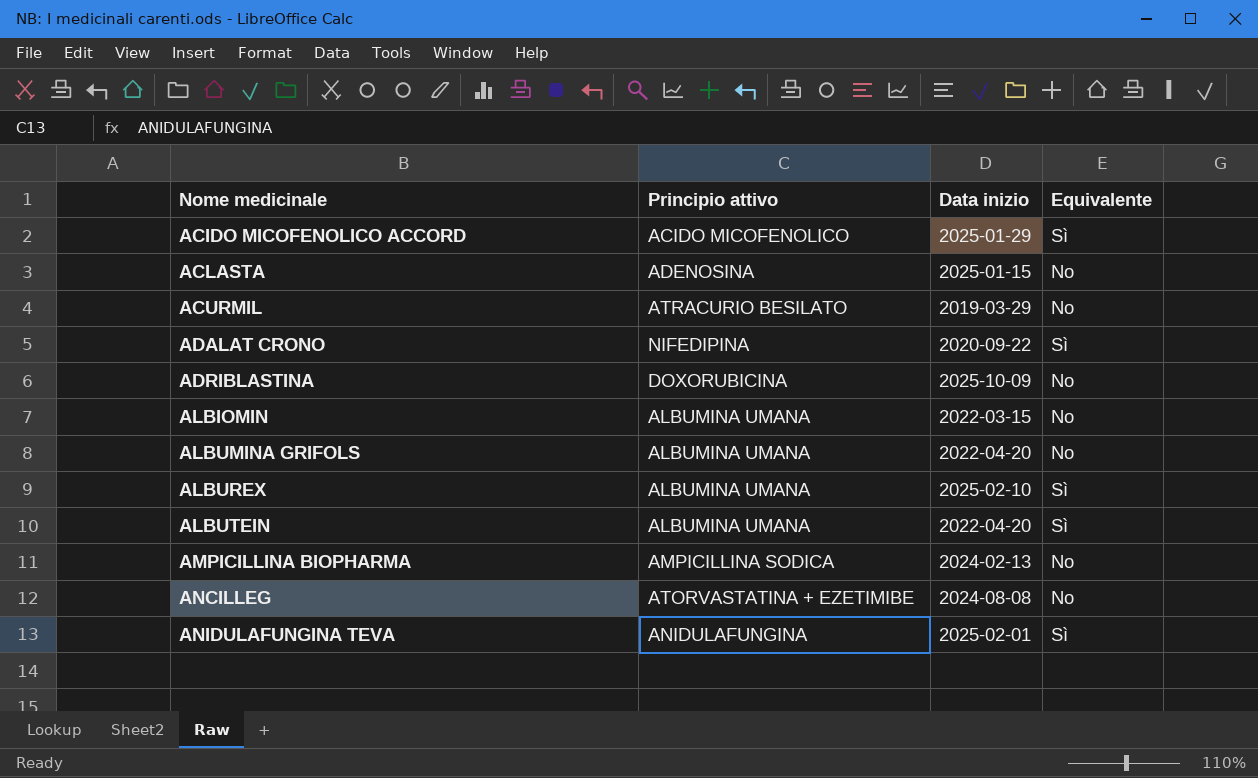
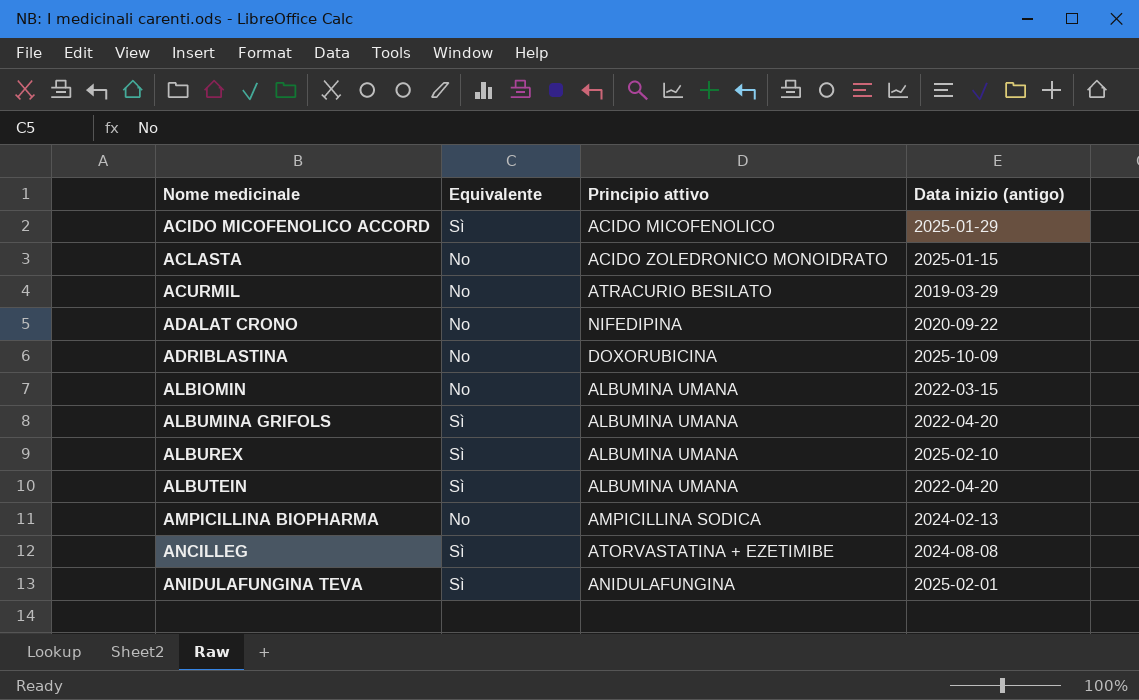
column Equivalente | position: 4 -> 2
column name: Data inizio -> Data inizio (antigo)
ACLASTA | Principio attivo: ADENOSINA -> ACIDO ZOLEDRONICO MONOIDRATO
ADALAT CRONO | Equivalente: Sì -> No
ALBUMINA GRIFOLS | Equivalente: No -> Sì
ANCILLEG | Equivalente: No -> Sì

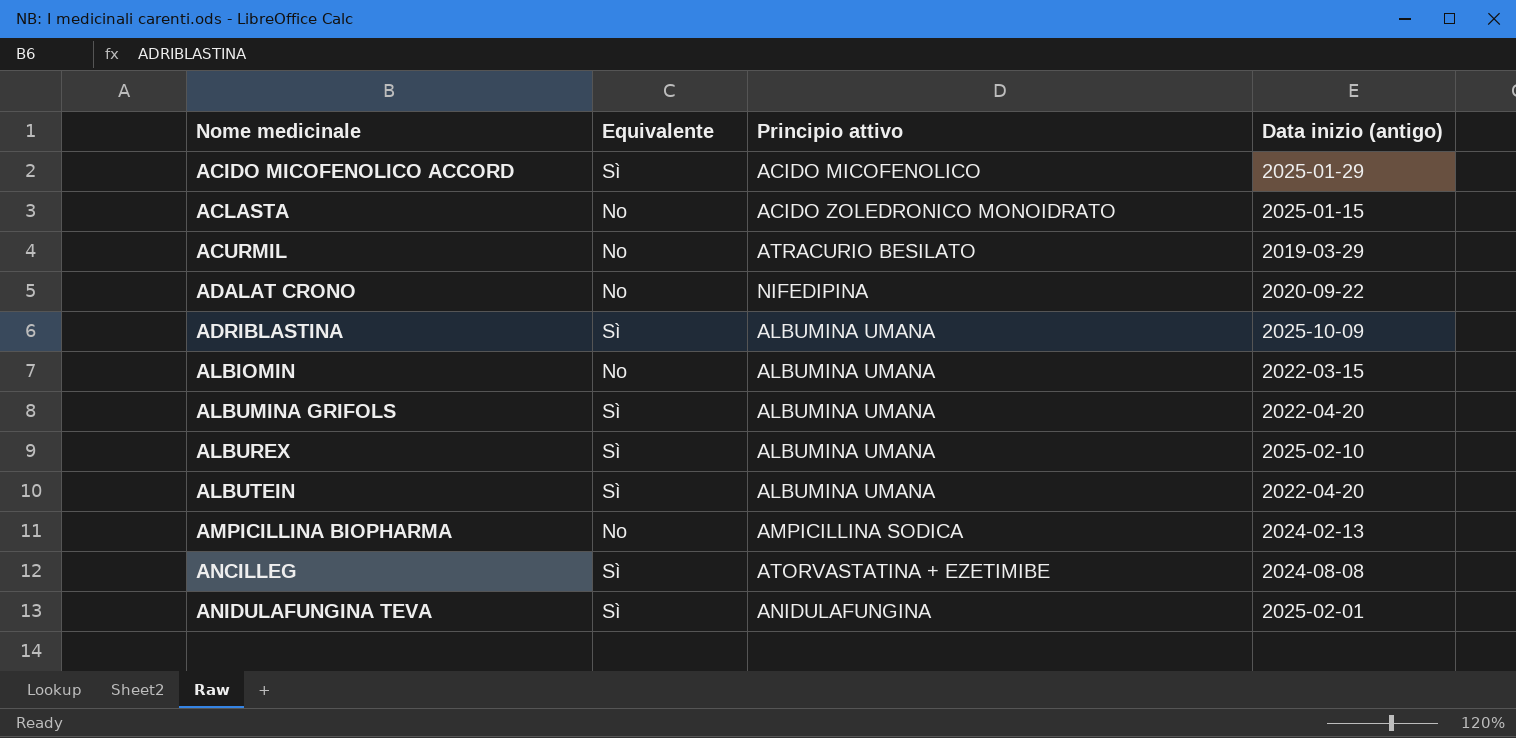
ADRIBLASTINA | Equivalente: No -> Sì
ADRIBLASTINA | Principio attivo: DOXORUBICINA -> ALBUMINA UMANA

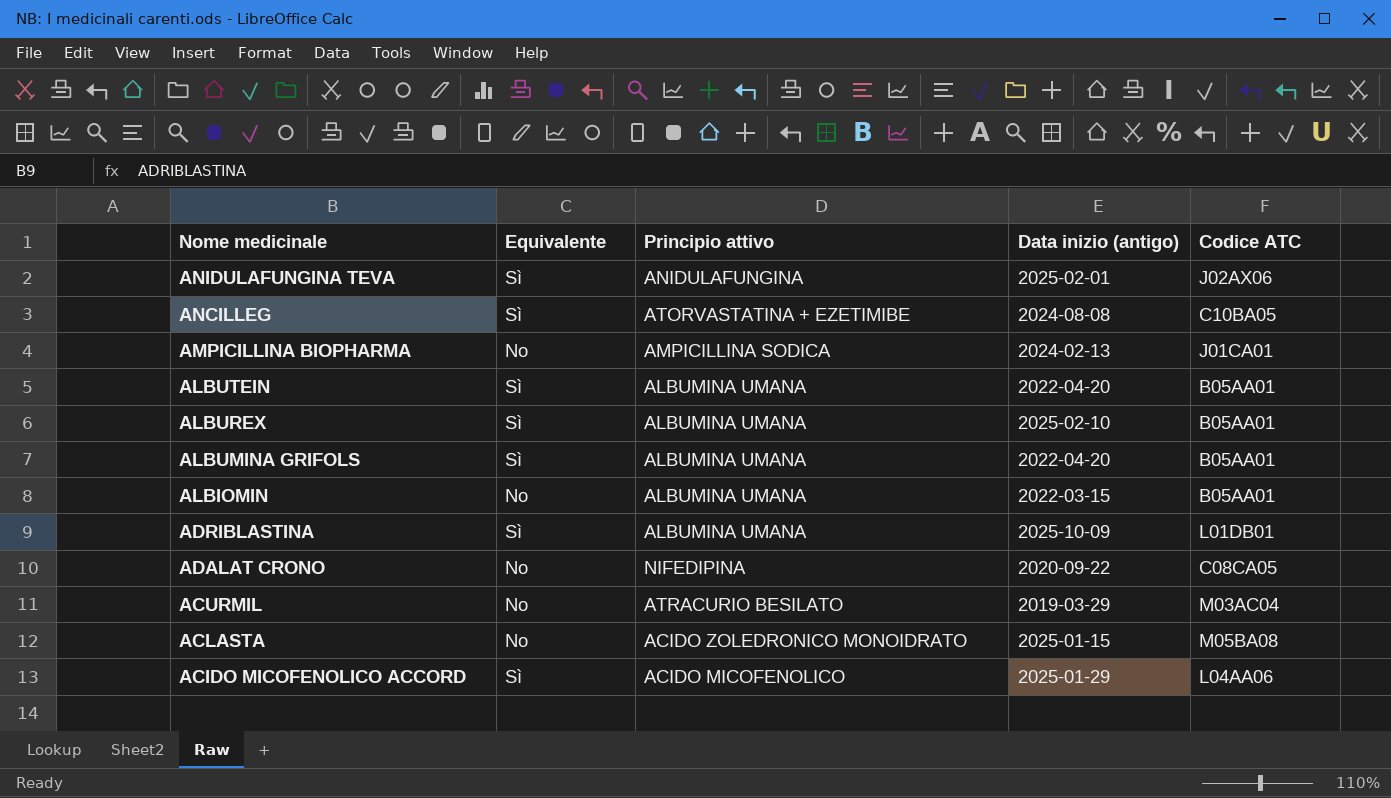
row order: Nome medicinale ascending -> Nome medicinale descending
column Codice ATC | position: none -> 5

